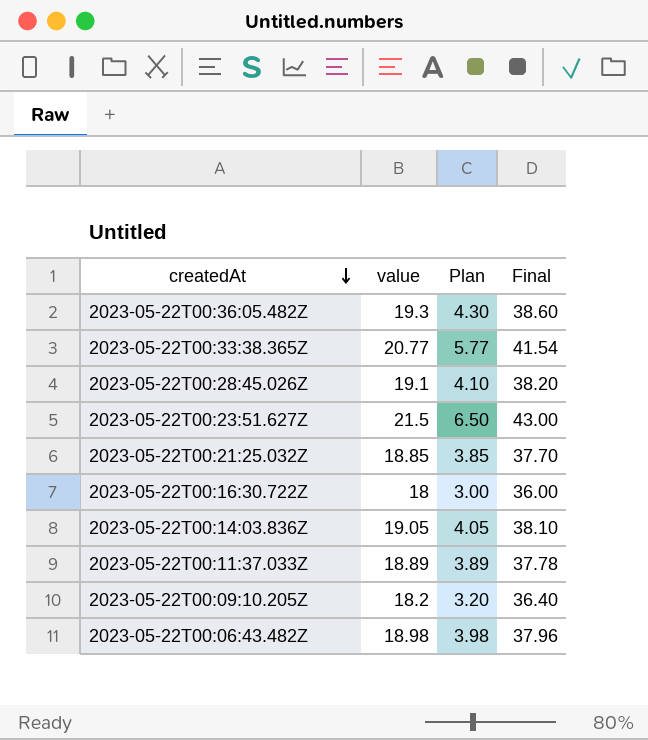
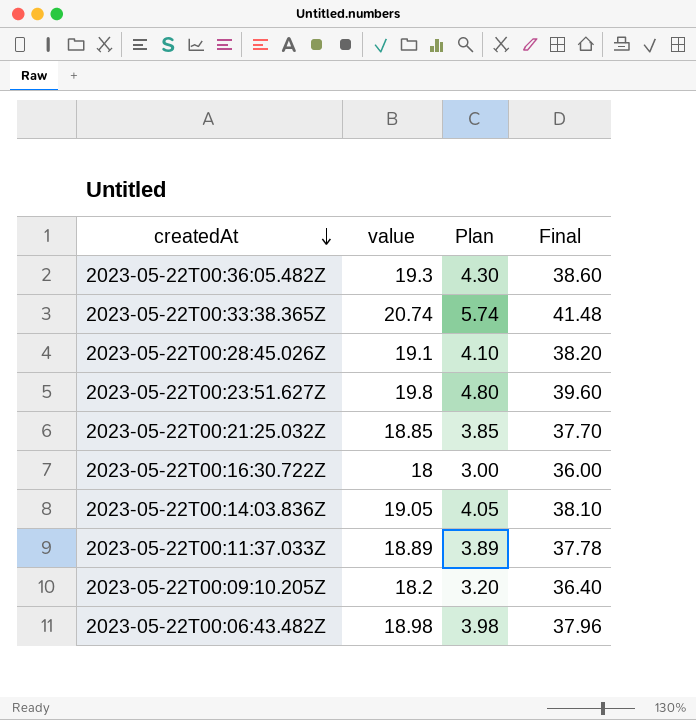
2023-05-22T00:33:38.365Z | value: 20.77 -> 20.74
2023-05-22T00:33:38.365Z | Plan: 5.77 -> 5.74
2023-05-22T00:33:38.365Z | Final: 41.54 -> 41.48
2023-05-22T00:23:51.627Z | value: 21.5 -> 19.8
2023-05-22T00:23:51.627Z | Plan: 6.50 -> 4.80
2023-05-22T00:23:51.627Z | Final: 43.00 -> 39.60

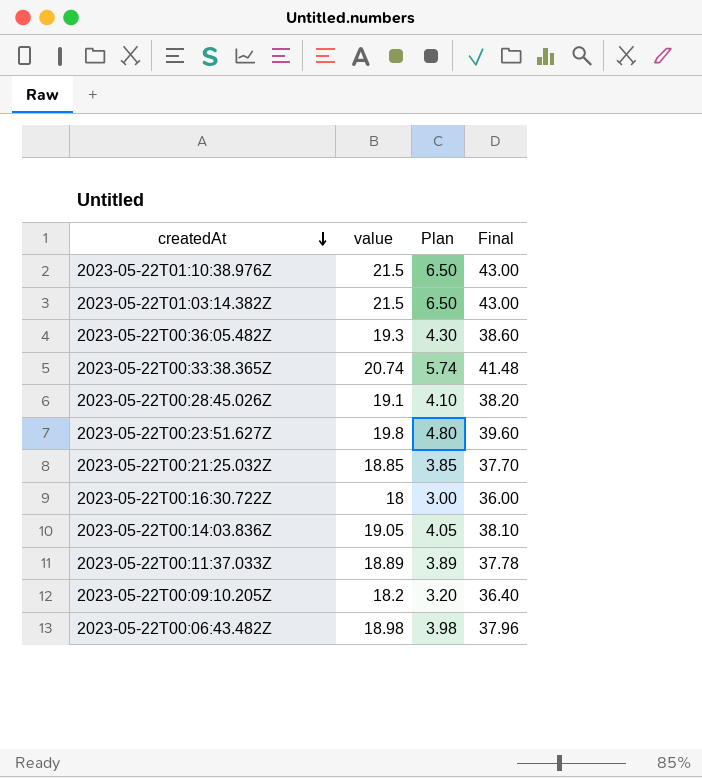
row 2023-05-22T01:10:38.976Z: none -> 21.5 | 6.50 | 43.00
row 2023-05-22T01:03:14.382Z: none -> 21.5 | 6.50 | 43.00

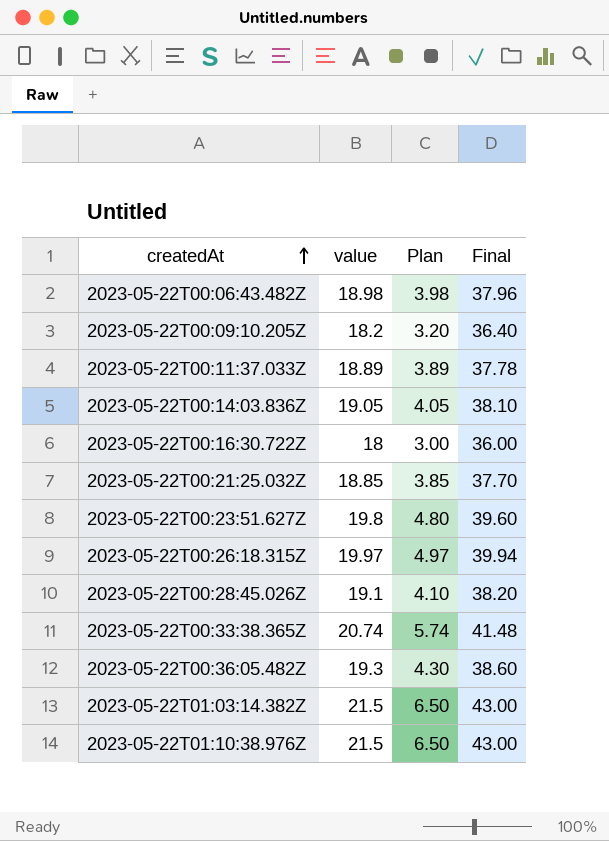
row order: createdAt descending -> createdAt ascending
row 2023-05-22T00:26:18.315Z: none -> 19.97 | 4.97 | 39.94

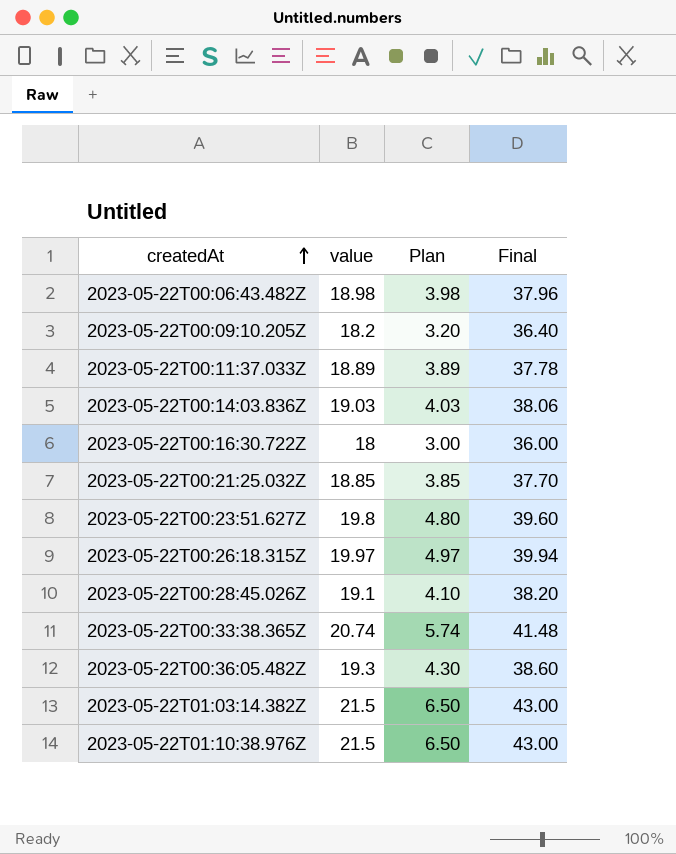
2023-05-22T00:14:03.836Z | value: 19.05 -> 19.03
2023-05-22T00:14:03.836Z | Plan: 4.05 -> 4.03
2023-05-22T00:14:03.836Z | Final: 38.10 -> 38.06

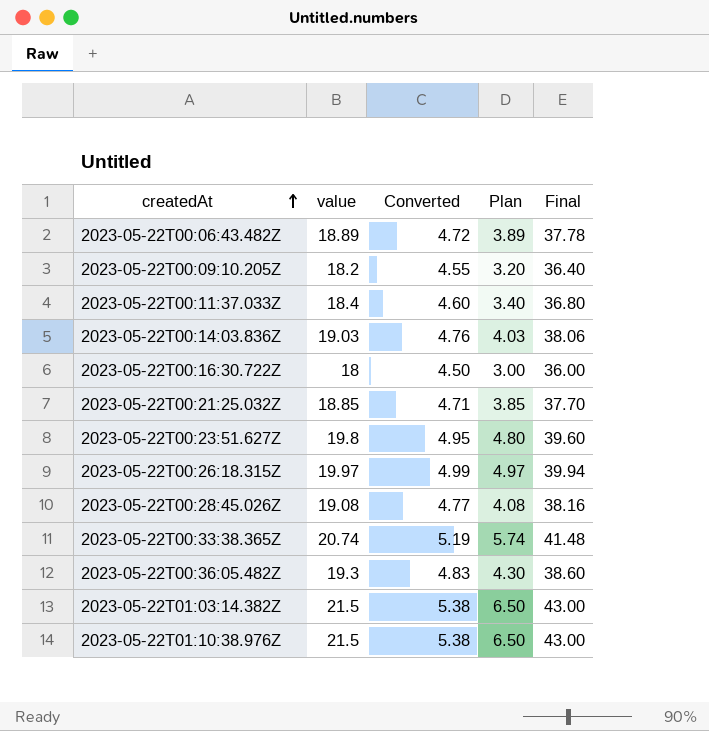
column Converted | formula: none -> [value] * 0.25
2023-05-22T00:06:43.482Z | value: 18.98 -> 18.89
2023-05-22T00:06:43.482Z | Plan: 3.98 -> 3.89
2023-05-22T00:06:43.482Z | Final: 37.96 -> 37.78
2023-05-22T00:11:37.033Z | value: 18.89 -> 18.4
2023-05-22T00:11:37.033Z | Plan: 3.89 -> 3.40
2023-05-22T00:11:37.033Z | Final: 37.78 -> 36.80
2023-05-22T00:28:45.026Z | value: 19.1 -> 19.08
2023-05-22T00:28:45.026Z | Plan: 4.10 -> 4.08
2023-05-22T00:28:45.026Z | Final: 38.20 -> 38.16

